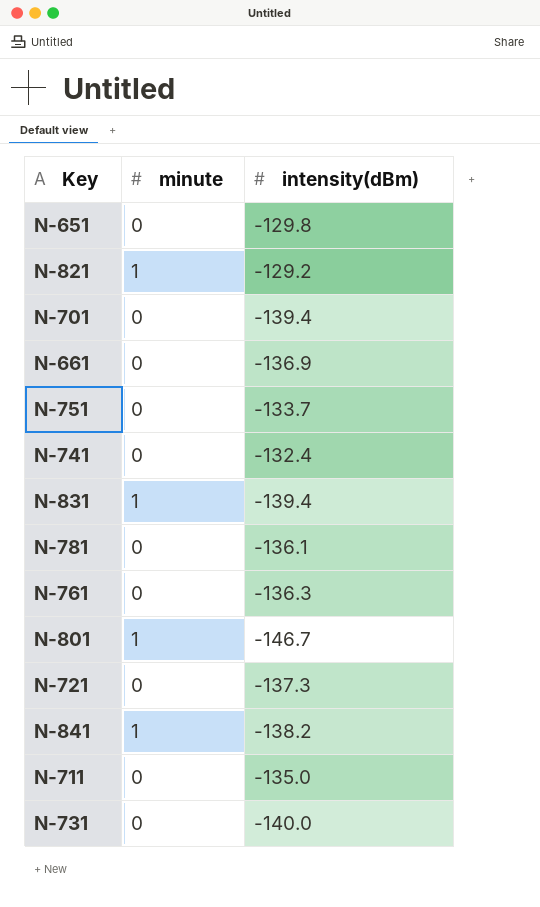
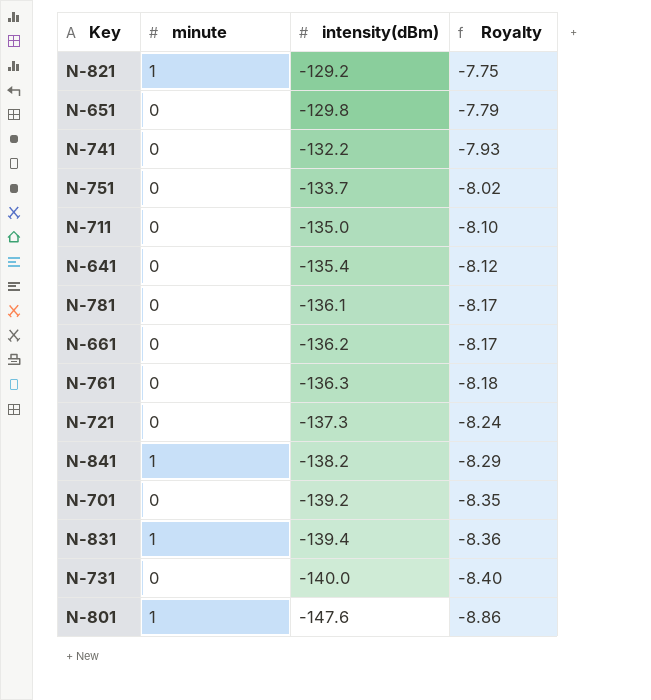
row order: none -> intensity(dBm) descending
column Royalty | formula: none -> [intensity(dBm)] * 0.06
N-741 | intensity(dBm): -132.4 -> -132.2
row N-641: none -> 0 | -135.4 | -8.12
N-661 | intensity(dBm): -136.9 -> -136.2
N-701 | intensity(dBm): -139.4 -> -139.2
N-801 | intensity(dBm): -146.7 -> -147.6

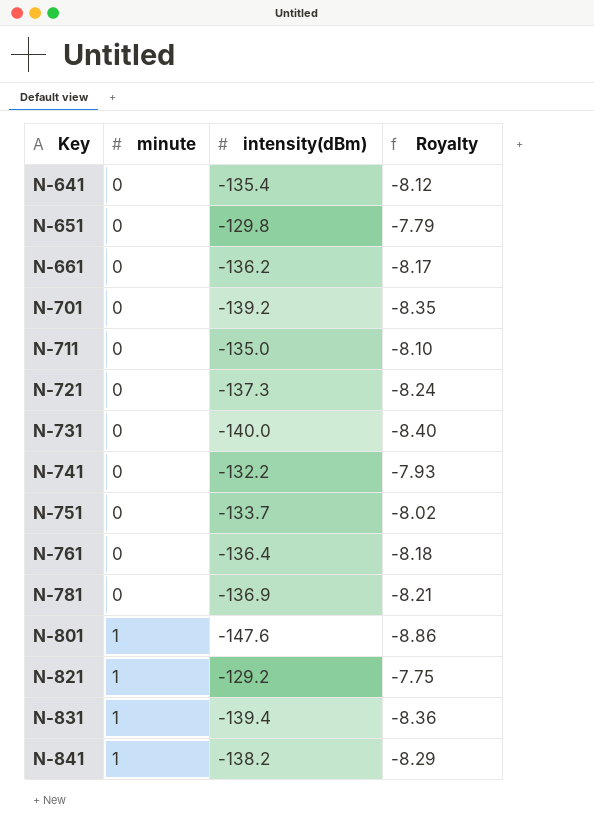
row order: intensity(dBm) descending -> Key ascending
N-761 | intensity(dBm): -136.3 -> -136.4
N-781 | intensity(dBm): -136.1 -> -136.9
N-781 | Royalty: -8.17 -> -8.21

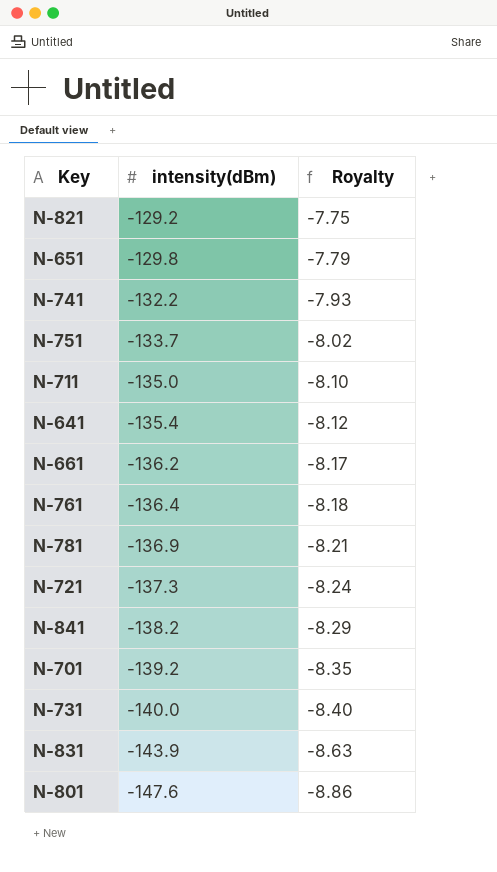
row order: Key ascending -> intensity(dBm) descending
column minute | position: 2 -> none
N-831 | intensity(dBm): -139.4 -> -143.9
N-831 | Royalty: -8.36 -> -8.63

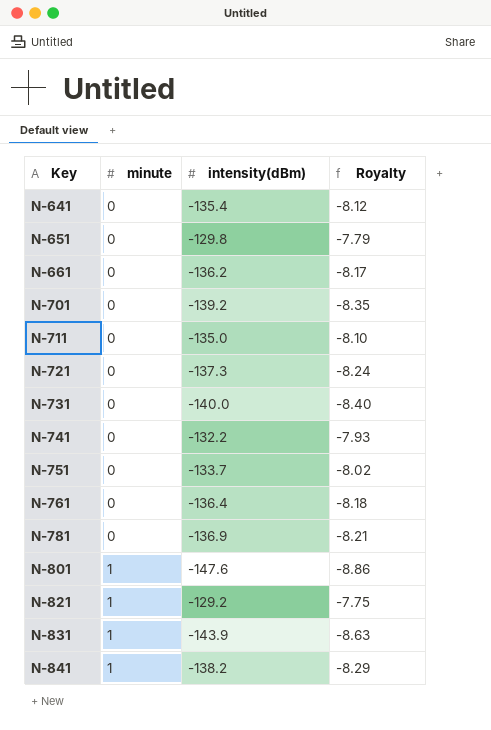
row order: intensity(dBm) descending -> Key ascending
column minute | position: none -> 2

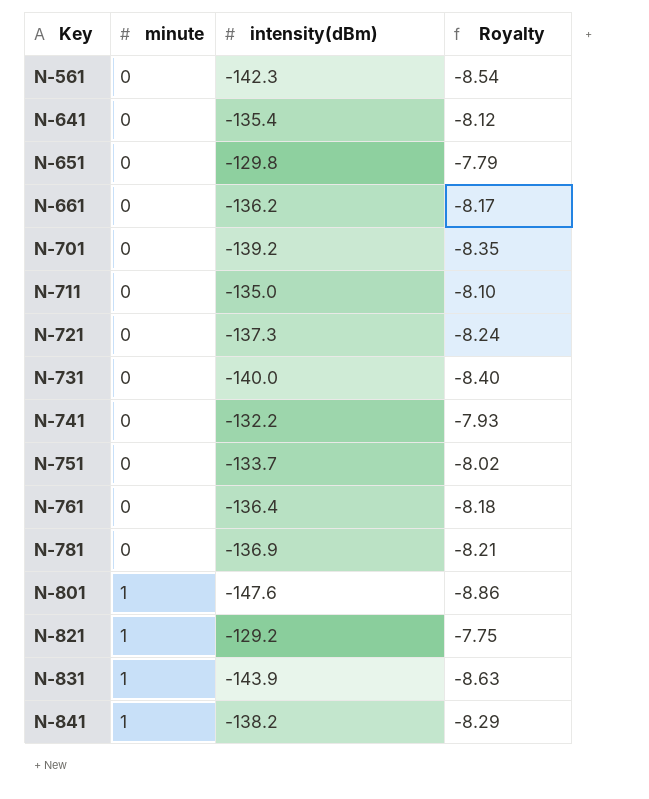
row N-561: none -> 0 | -142.3 | -8.54

